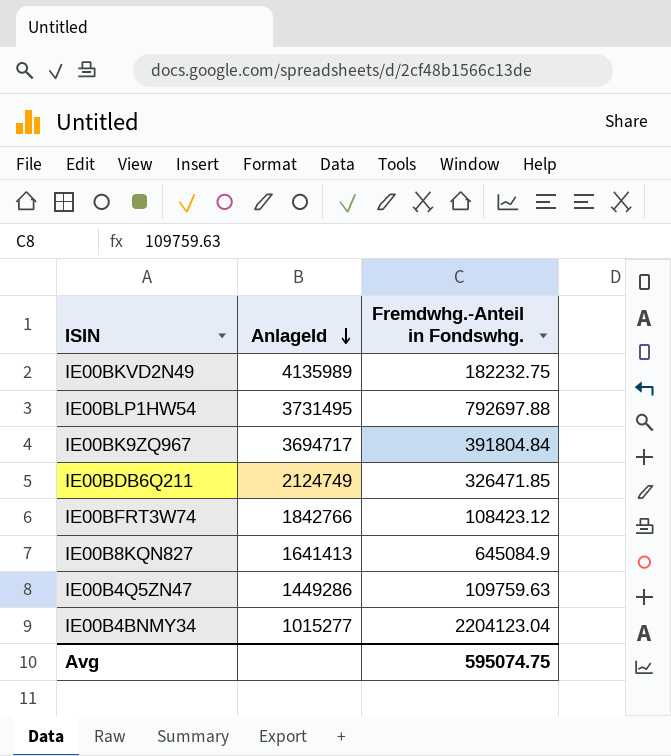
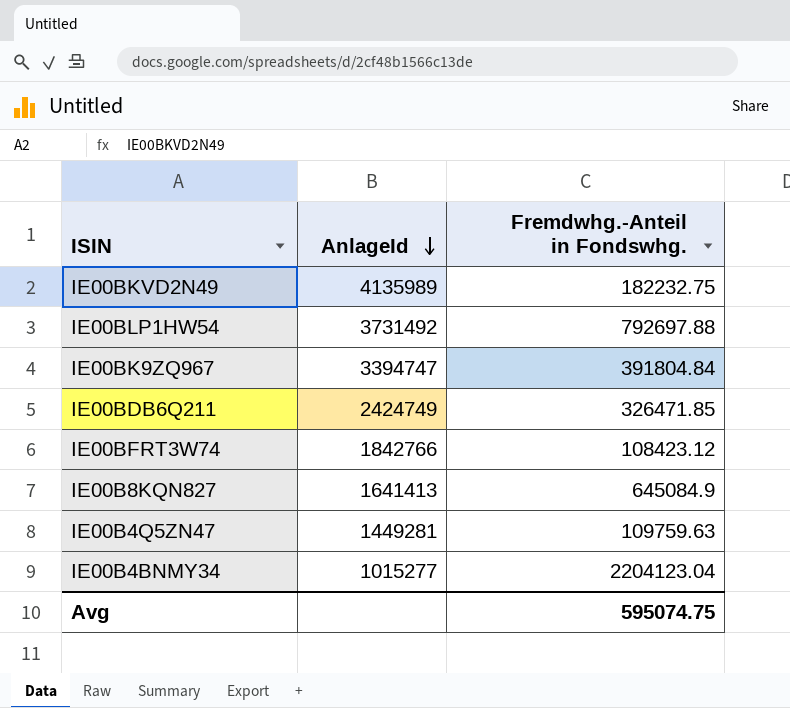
IE00BLP1HW54 | AnlageId: 3731495 -> 3731492
IE00BK9ZQ967 | AnlageId: 3694717 -> 3394747
IE00BDB6Q211 | AnlageId: 2124749 -> 2424749
IE00B4Q5ZN47 | AnlageId: 1449286 -> 1449281

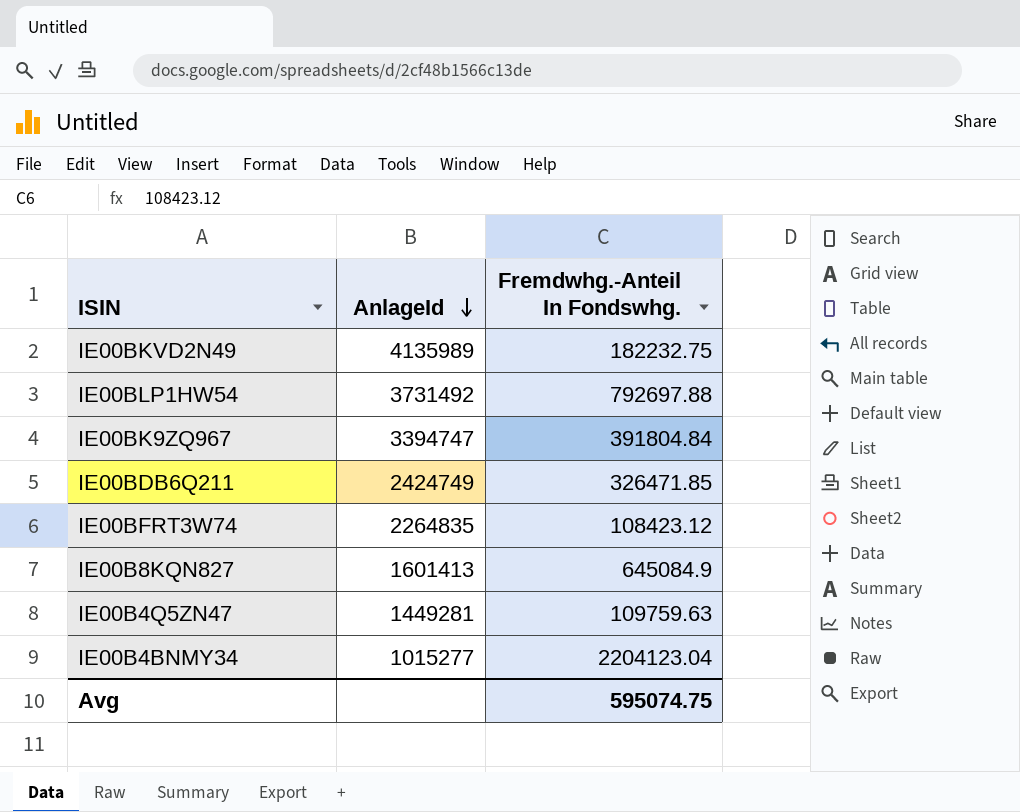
column name: Fremdwhg.-Anteil in Fondswhg. -> Fremdwhg.-Anteil In Fondswhg.
IE00BFRT3W74 | AnlageId: 1842766 -> 2264835
IE00B8KQN827 | AnlageId: 1641413 -> 1601413

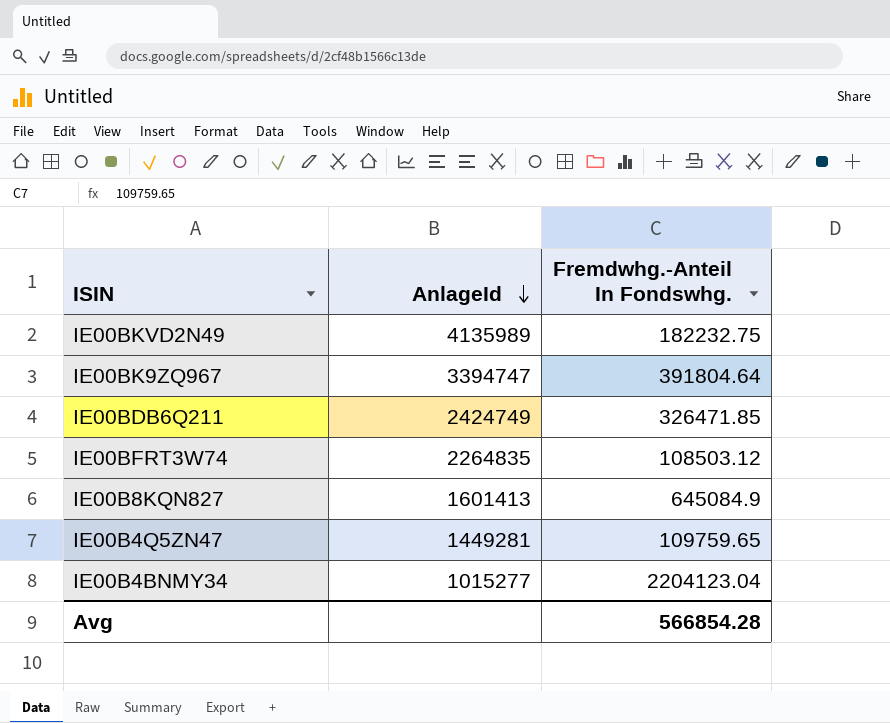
row IE00BLP1HW54: 3731492 | 792697.88 -> none
IE00BK9ZQ967 | Fremdwhg.-Anteil In Fondswhg.: 391804.84 -> 391804.64
IE00BFRT3W74 | Fremdwhg.-Anteil In Fondswhg.: 108423.12 -> 108503.12
IE00B4Q5ZN47 | Fremdwhg.-Anteil In Fondswhg.: 109759.63 -> 109759.65
Avg | Fremdwhg.-Anteil In Fondswhg.: 595074.75 -> 566854.28

